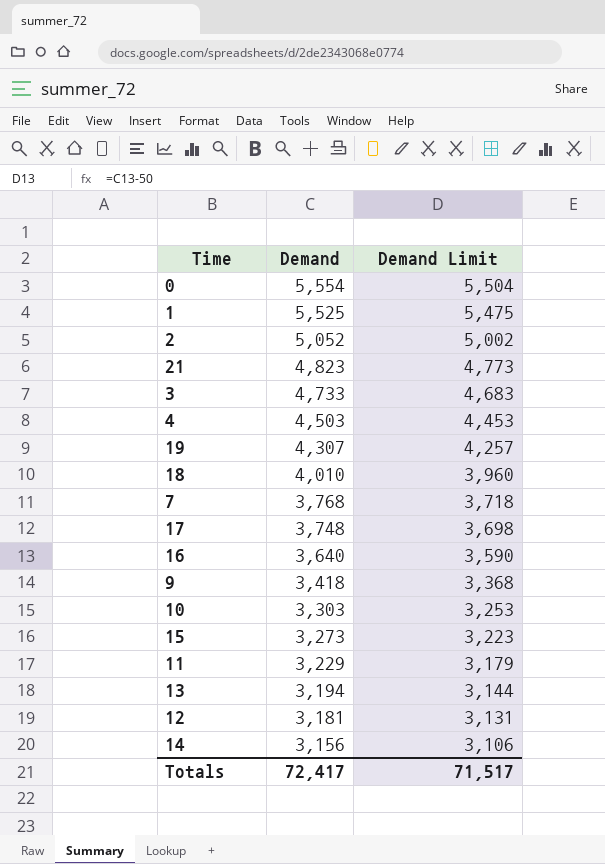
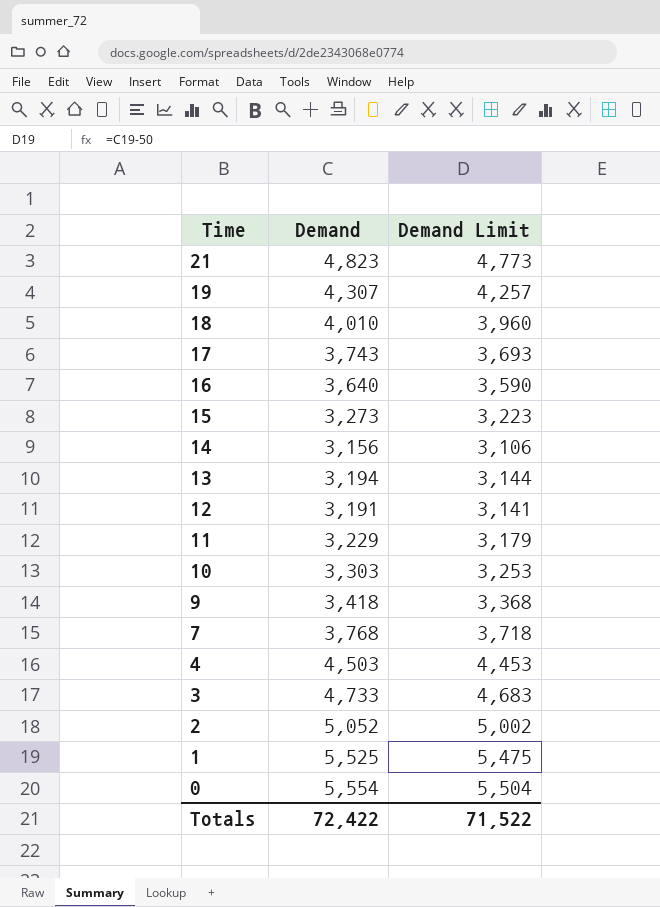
row order: Demand descending -> Time descending
17 | Demand: 3,748 -> 3,743
17 | Demand Limit: 3,698 -> 3,693
12 | Demand: 3,181 -> 3,191
12 | Demand Limit: 3,131 -> 3,141
Totals | Demand: 72,417 -> 72,422
Totals | Demand Limit: 71,517 -> 71,522

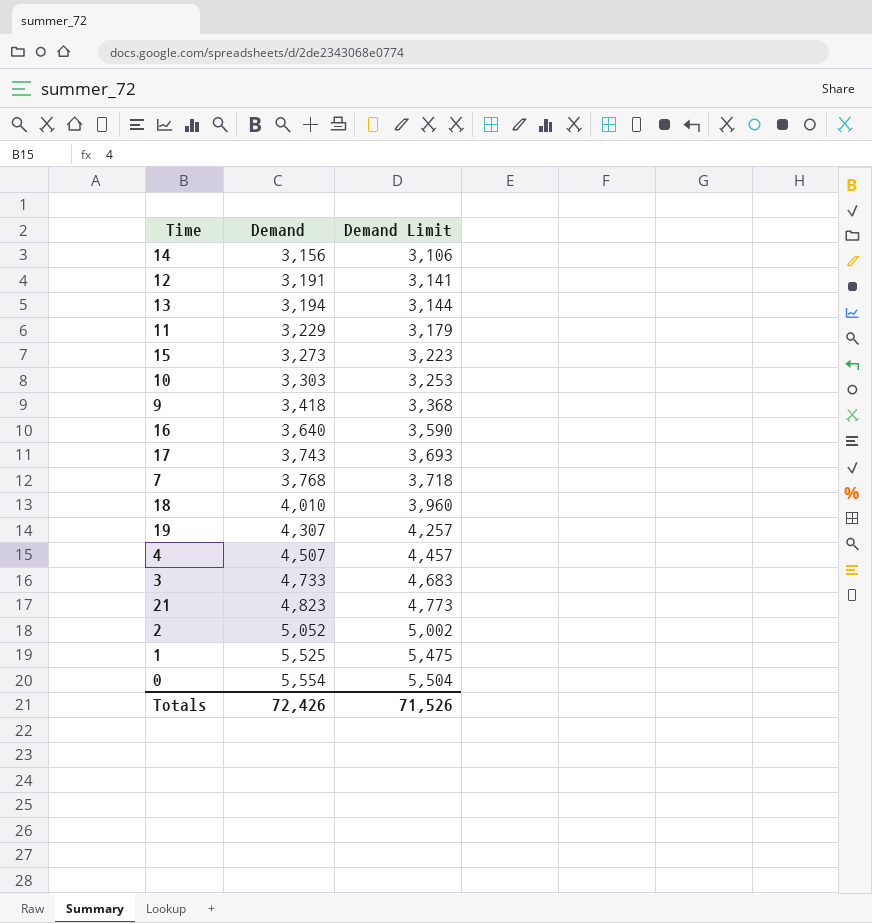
row order: Time descending -> Demand ascending
4 | Demand: 4,503 -> 4,507
4 | Demand Limit: 4,453 -> 4,457
Totals | Demand: 72,422 -> 72,426
Totals | Demand Limit: 71,522 -> 71,526

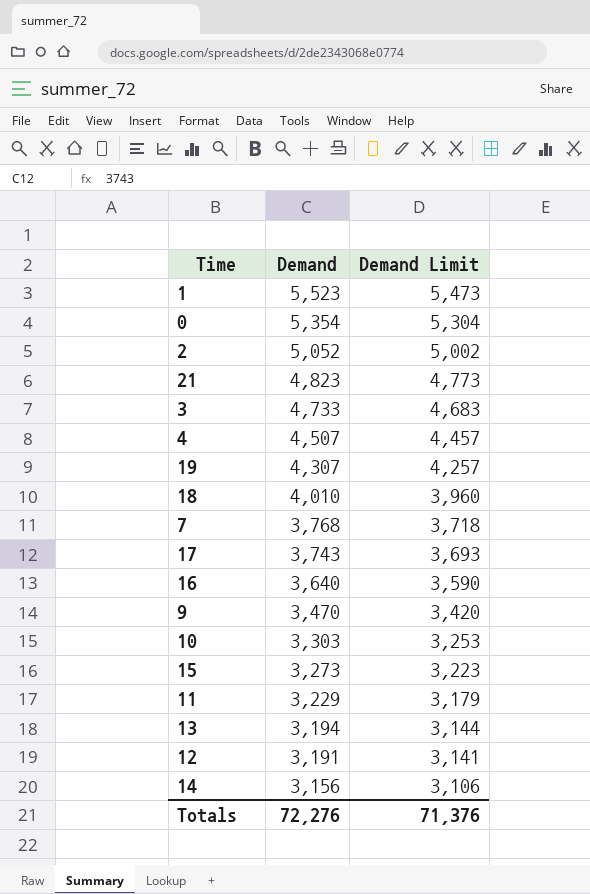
row order: Demand ascending -> Demand descending
1 | Demand: 5,525 -> 5,523
1 | Demand Limit: 5,475 -> 5,473
0 | Demand: 5,554 -> 5,354
0 | Demand Limit: 5,504 -> 5,304
9 | Demand: 3,418 -> 3,470
9 | Demand Limit: 3,368 -> 3,420
Totals | Demand: 72,426 -> 72,276
Totals | Demand Limit: 71,526 -> 71,376

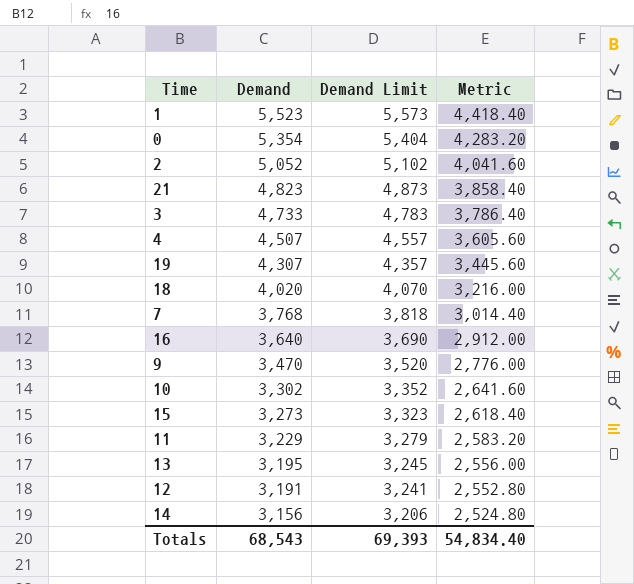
column Demand Limit | formula: [Demand] - 50 -> [Demand] + 50
column Metric | formula: none -> [Demand] * 0.8
row 17: 3,743 | 3,693 -> none
18 | Demand: 4,010 -> 4,020
10 | Demand: 3,303 -> 3,302
13 | Demand: 3,194 -> 3,195
Totals | Demand: 72,276 -> 68,543
Totals | Demand Limit: 71,376 -> 69,393

